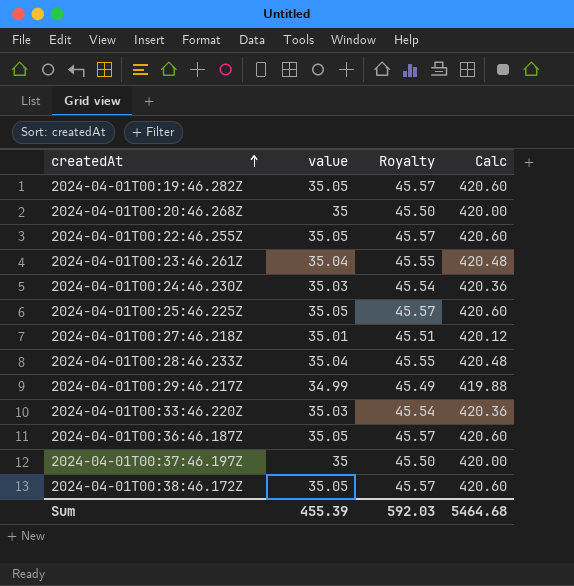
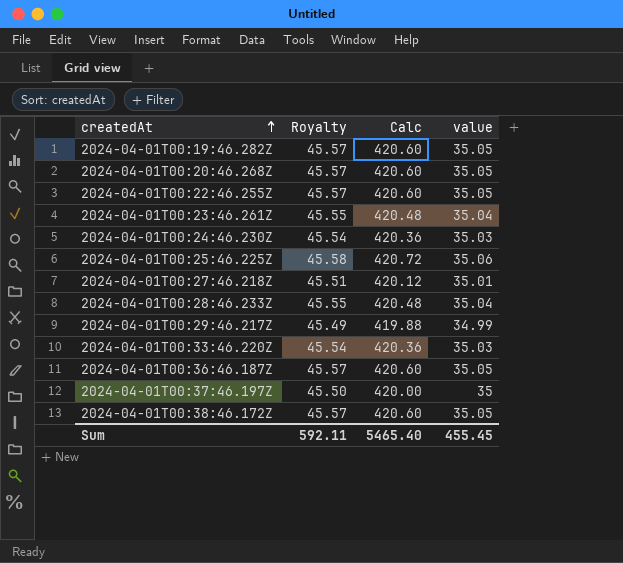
column value | position: 2 -> 4
2024-04-01T00:20:46.268Z | Royalty: 45.50 -> 45.57
2024-04-01T00:20:46.268Z | Calc: 420.00 -> 420.60
2024-04-01T00:20:46.268Z | value: 35 -> 35.05
2024-04-01T00:25:46.225Z | Royalty: 45.57 -> 45.58
2024-04-01T00:25:46.225Z | Calc: 420.60 -> 420.72
2024-04-01T00:25:46.225Z | value: 35.05 -> 35.06
Sum | Royalty: 592.03 -> 592.11
Sum | Calc: 5464.68 -> 5465.40
Sum | value: 455.39 -> 455.45

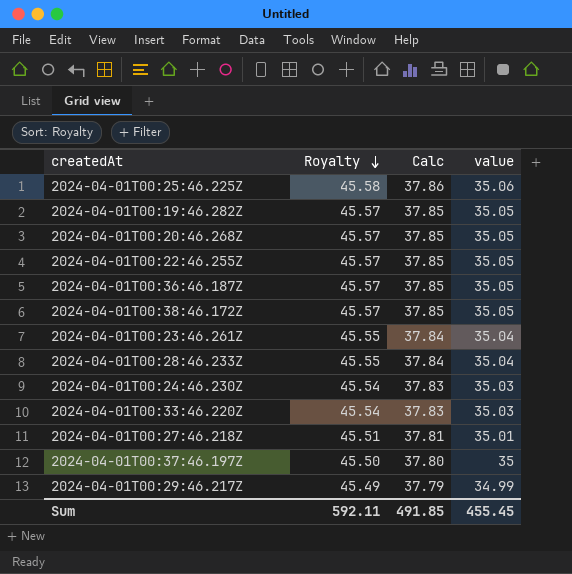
row order: createdAt ascending -> Royalty descending
column Calc | formula: [value] * 12 -> [value] * 1.08
Sum | Calc: 5465.40 -> 491.85

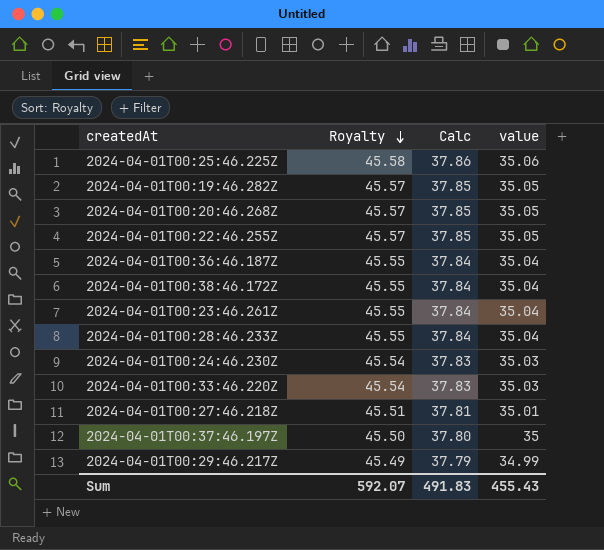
2024-04-01T00:36:46.187Z | Royalty: 45.57 -> 45.55
2024-04-01T00:36:46.187Z | Calc: 37.85 -> 37.84
2024-04-01T00:36:46.187Z | value: 35.05 -> 35.04
2024-04-01T00:38:46.172Z | Royalty: 45.57 -> 45.55
2024-04-01T00:38:46.172Z | Calc: 37.85 -> 37.84
2024-04-01T00:38:46.172Z | value: 35.05 -> 35.04
Sum | Royalty: 592.11 -> 592.07
Sum | Calc: 491.85 -> 491.83
Sum | value: 455.45 -> 455.43

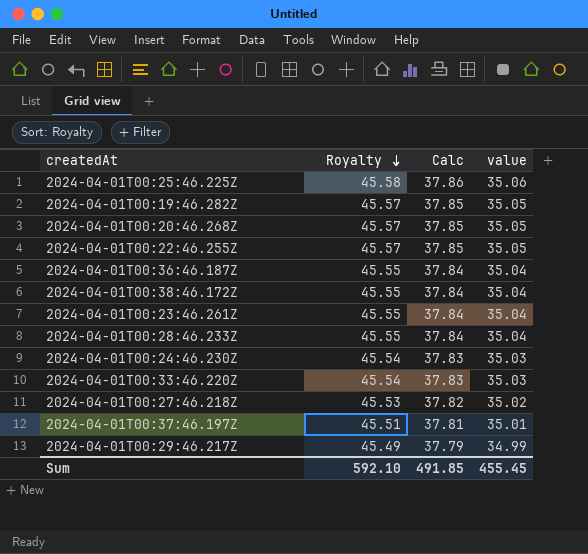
2024-04-01T00:27:46.218Z | Royalty: 45.51 -> 45.53
2024-04-01T00:27:46.218Z | Calc: 37.81 -> 37.82
2024-04-01T00:27:46.218Z | value: 35.01 -> 35.02
2024-04-01T00:37:46.197Z | Royalty: 45.50 -> 45.51
2024-04-01T00:37:46.197Z | Calc: 37.80 -> 37.81
2024-04-01T00:37:46.197Z | value: 35 -> 35.01
Sum | Royalty: 592.07 -> 592.10
Sum | Calc: 491.83 -> 491.85
Sum | value: 455.43 -> 455.45

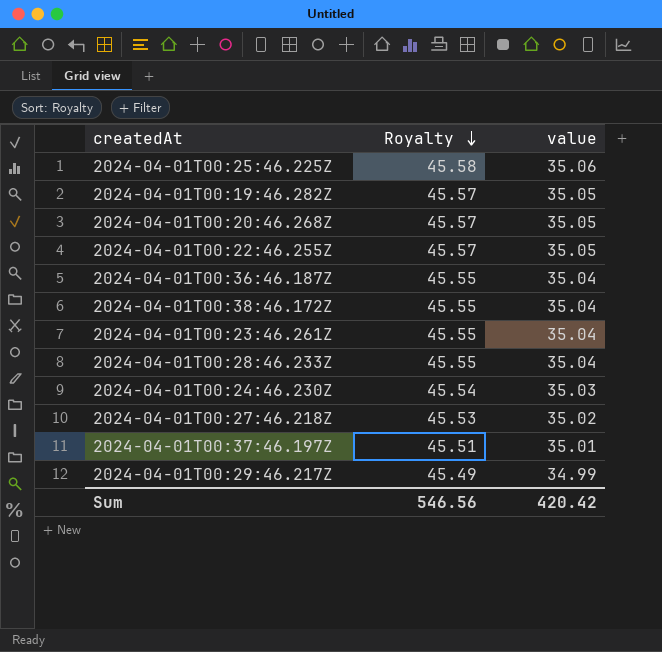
column Calc | formula: [value] * 1.08 -> none
row 2024-04-01T00:33:46.220Z: 45.54 | 37.83 | 35.03 -> none
Sum | Royalty: 592.10 -> 546.56
Sum | value: 455.45 -> 420.42

